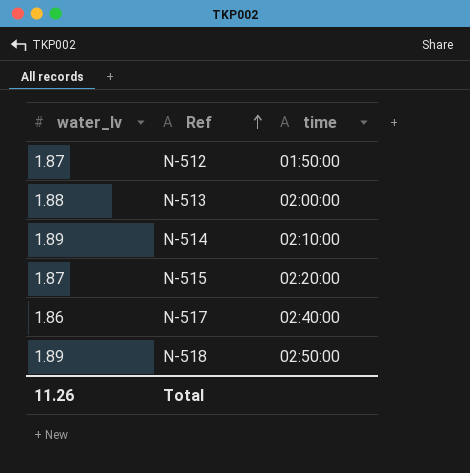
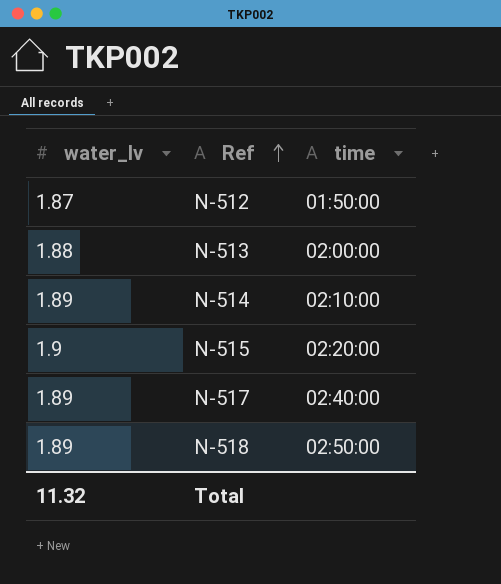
N-515 | water_lv: 1.87 -> 1.9
N-517 | water_lv: 1.86 -> 1.89
Total | water_lv: 11.26 -> 11.32

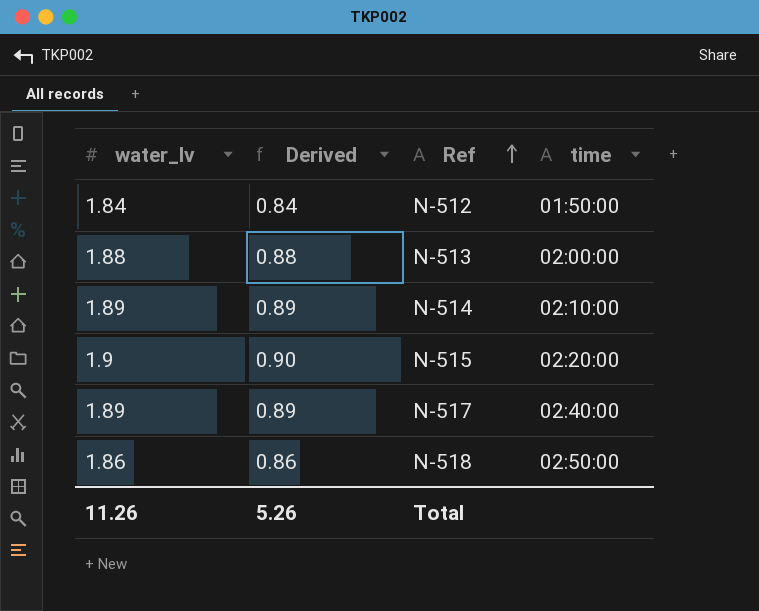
column Derived | formula: none -> [water_lv] - 1
N-512 | water_lv: 1.87 -> 1.84
N-518 | water_lv: 1.89 -> 1.86
Total | water_lv: 11.32 -> 11.26

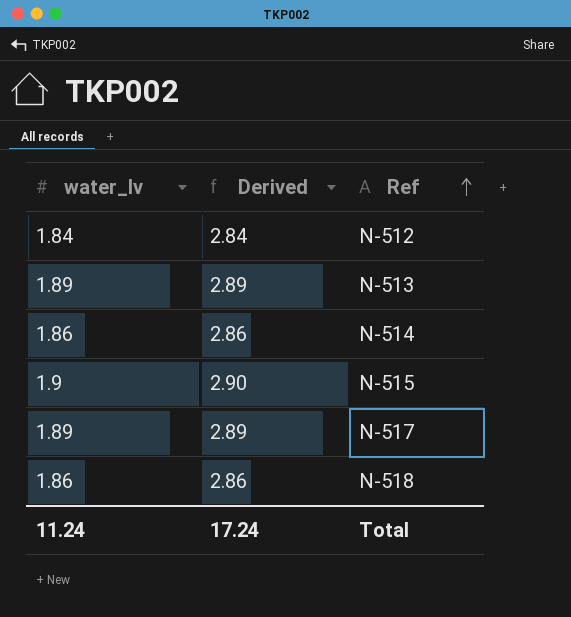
column time | position: 4 -> none
column Derived | formula: [water_lv] - 1 -> [water_lv] + 1
N-513 | water_lv: 1.88 -> 1.89
N-514 | water_lv: 1.89 -> 1.86
Total | water_lv: 11.26 -> 11.24
Total | Derived: 5.26 -> 17.24

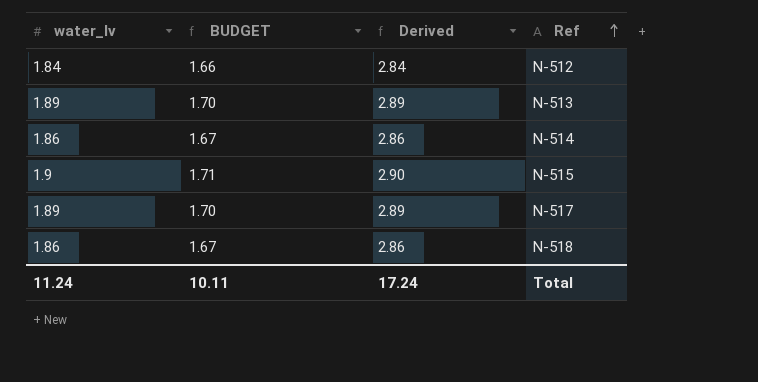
column BUDGET | formula: none -> [water_lv] * 0.9

